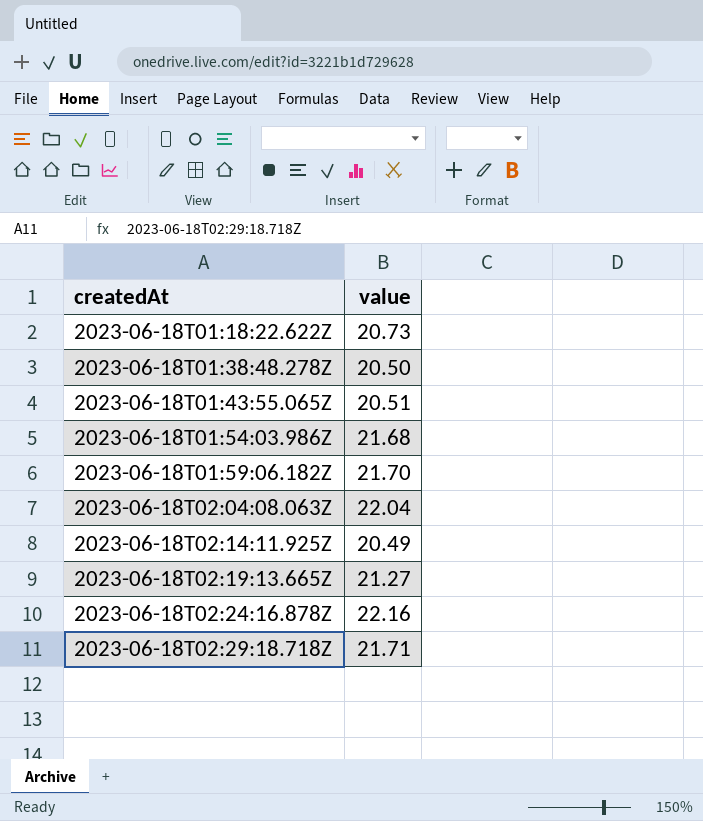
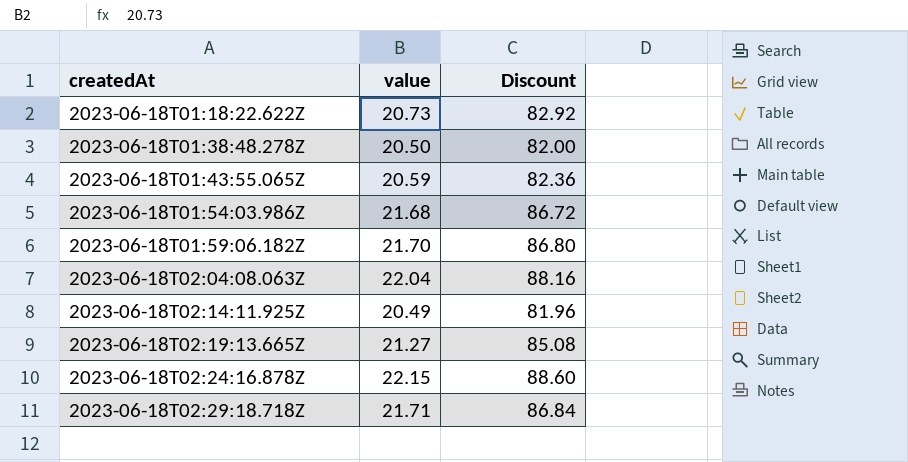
column Discount | formula: none -> [value] * 4
2023-06-18T01:43:55.065Z | value: 20.51 -> 20.59
2023-06-18T02:24:16.878Z | value: 22.16 -> 22.15

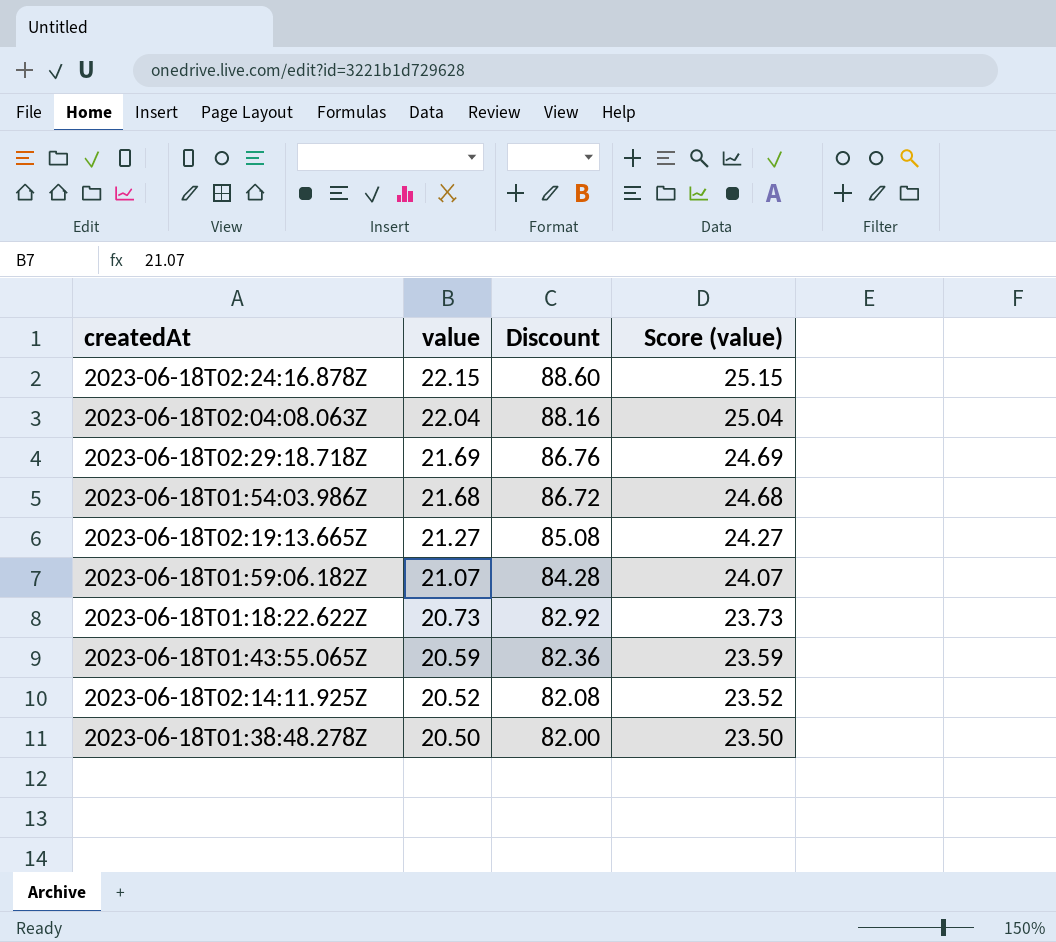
row order: createdAt ascending -> value descending
column Score (value) | formula: none -> [value] + 3
2023-06-18T02:29:18.718Z | value: 21.71 -> 21.69
2023-06-18T02:29:18.718Z | Discount: 86.84 -> 86.76
2023-06-18T01:59:06.182Z | value: 21.70 -> 21.07
2023-06-18T01:59:06.182Z | Discount: 86.80 -> 84.28
2023-06-18T02:14:11.925Z | value: 20.49 -> 20.52
2023-06-18T02:14:11.925Z | Discount: 81.96 -> 82.08

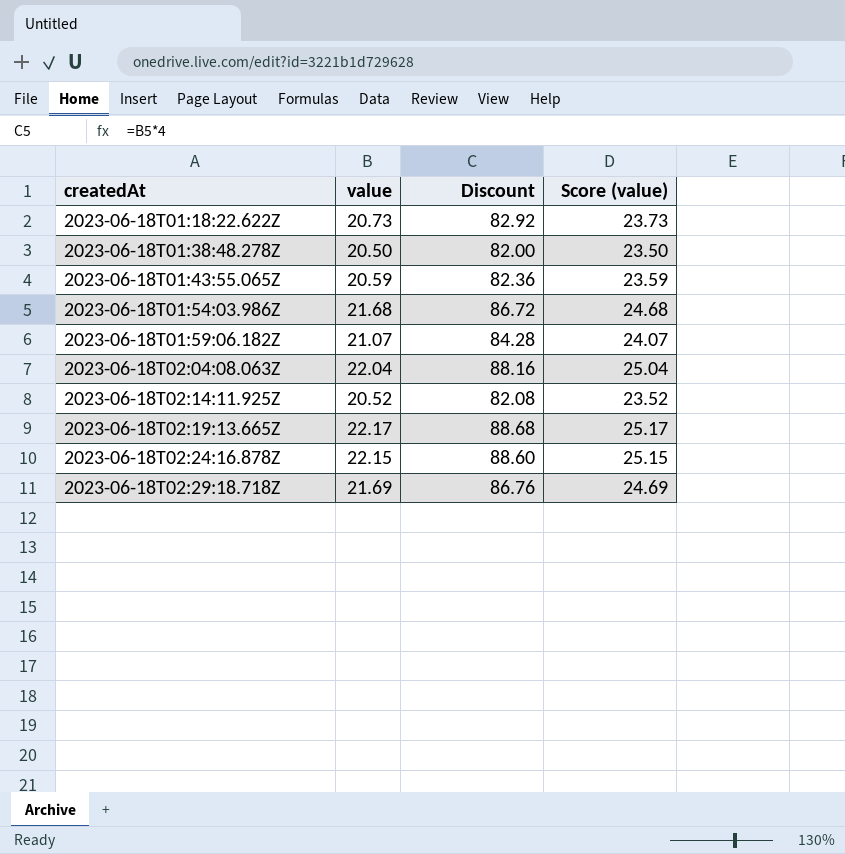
row order: value descending -> createdAt ascending
2023-06-18T02:19:13.665Z | value: 21.27 -> 22.17
2023-06-18T02:19:13.665Z | Discount: 85.08 -> 88.68
2023-06-18T02:19:13.665Z | Score (value): 24.27 -> 25.17

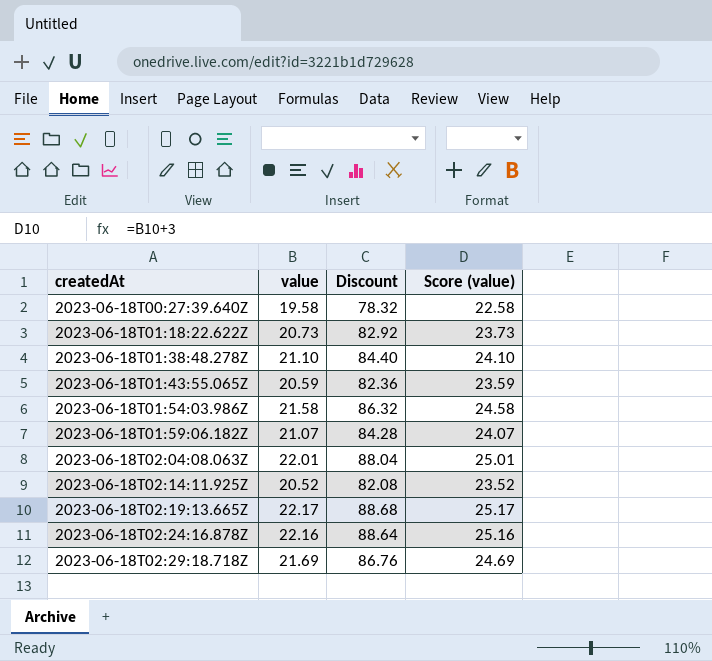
row 2023-06-18T00:27:39.640Z: none -> 19.58 | 78.32 | 22.58
2023-06-18T01:38:48.278Z | value: 20.50 -> 21.10
2023-06-18T01:38:48.278Z | Discount: 82.00 -> 84.40
2023-06-18T01:38:48.278Z | Score (value): 23.50 -> 24.10
2023-06-18T01:54:03.986Z | value: 21.68 -> 21.58
2023-06-18T01:54:03.986Z | Discount: 86.72 -> 86.32
2023-06-18T01:54:03.986Z | Score (value): 24.68 -> 24.58
2023-06-18T02:04:08.063Z | value: 22.04 -> 22.01
2023-06-18T02:04:08.063Z | Discount: 88.16 -> 88.04
2023-06-18T02:04:08.063Z | Score (value): 25.04 -> 25.01
2023-06-18T02:24:16.878Z | value: 22.15 -> 22.16
2023-06-18T02:24:16.878Z | Discount: 88.60 -> 88.64
2023-06-18T02:24:16.878Z | Score (value): 25.15 -> 25.16

